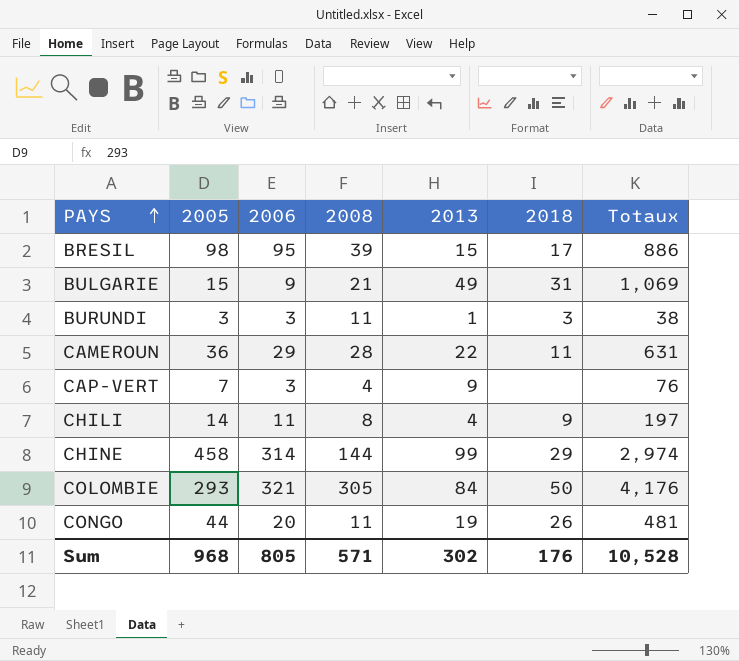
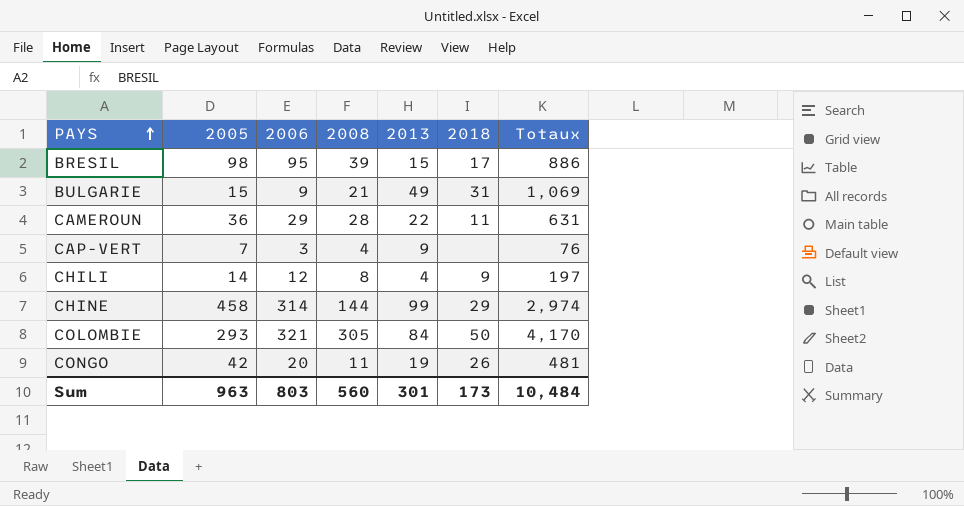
row BURUNDI: 3 | 3 | 11 | 1 | 3 | 38 -> none
CHILI | 2006: 11 -> 12
COLOMBIE | Totaux: 4,176 -> 4,170
CONGO | 2005: 44 -> 42
Sum | 2005: 968 -> 963
Sum | 2006: 805 -> 803
Sum | 2008: 571 -> 560
Sum | 2013: 302 -> 301
Sum | 2018: 176 -> 173
Sum | Totaux: 10,528 -> 10,484

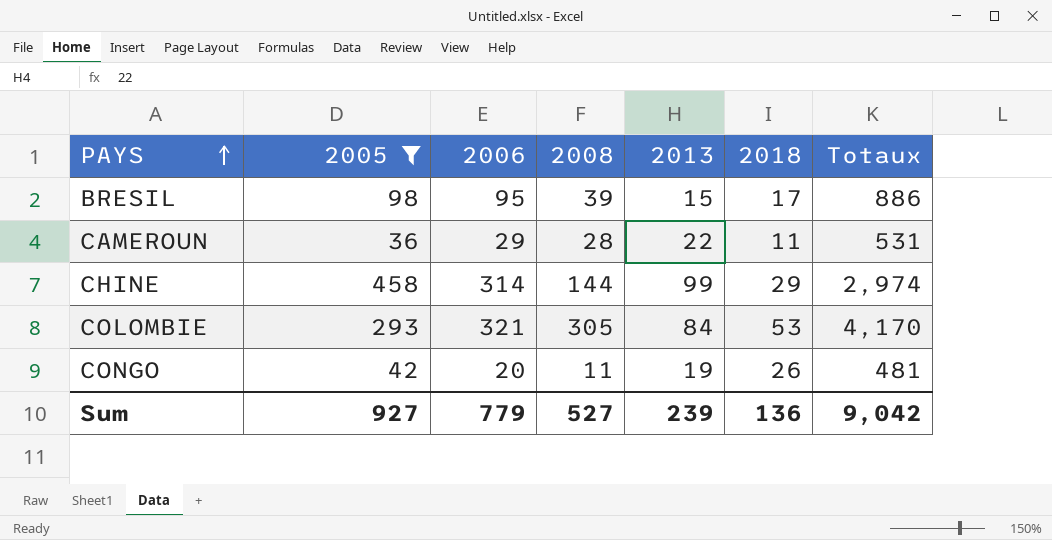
filter: none -> 2005 >= 36
CAMEROUN | Totaux: 631 -> 531
COLOMBIE | 2018: 50 -> 53
Sum | 2005: 963 -> 927
Sum | 2006: 803 -> 779
Sum | 2008: 560 -> 527
Sum | 2013: 301 -> 239
Sum | 2018: 173 -> 136
Sum | Totaux: 10,484 -> 9,042

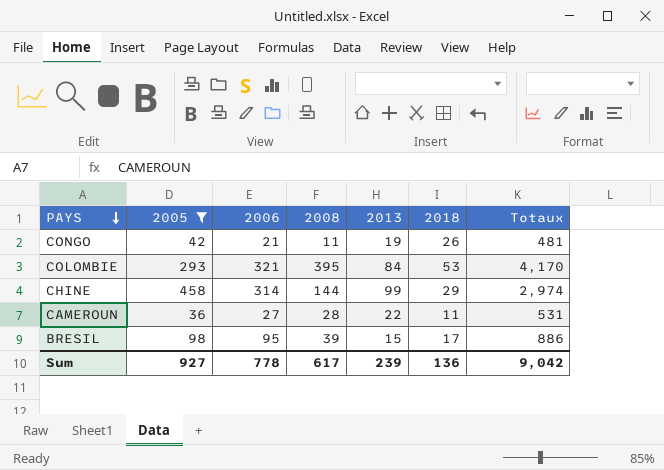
row order: PAYS ascending -> PAYS descending
CONGO | 2006: 20 -> 21
COLOMBIE | 2008: 305 -> 395
CAMEROUN | 2006: 29 -> 27
Sum | 2006: 779 -> 778
Sum | 2008: 527 -> 617

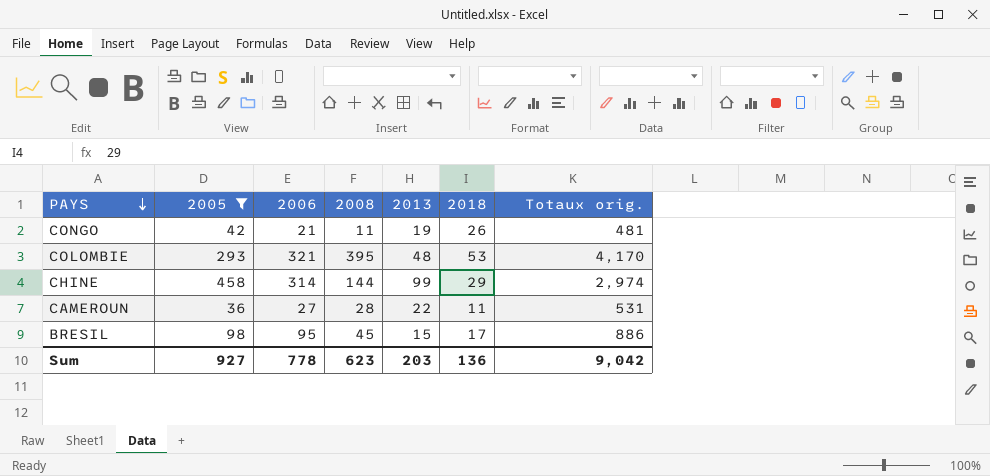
column name: Totaux -> Totaux orig.
COLOMBIE | 2013: 84 -> 48
BRESIL | 2008: 39 -> 45
Sum | 2008: 617 -> 623
Sum | 2013: 239 -> 203

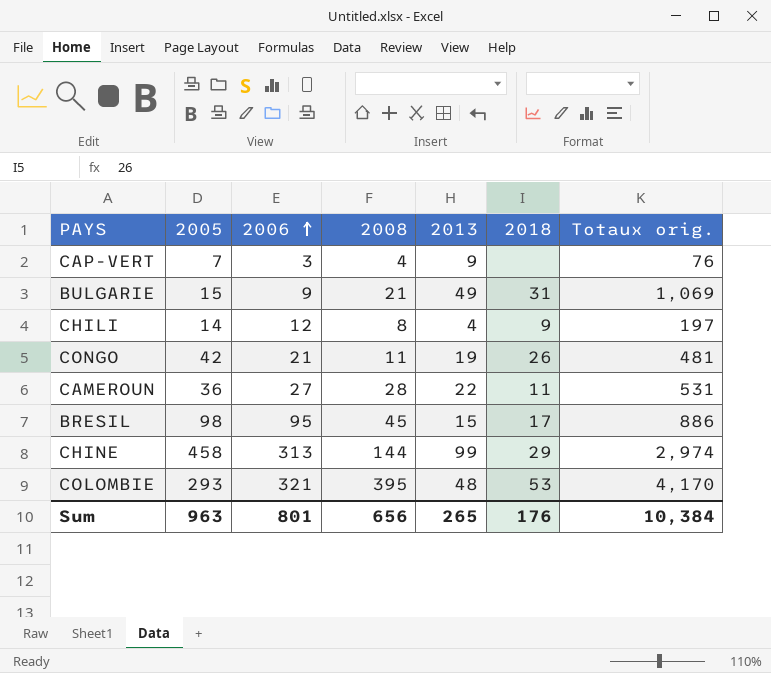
filter: 2005 >= 36 -> none
row order: PAYS descending -> 2006 ascending
CHINE | 2006: 314 -> 313
Sum | 2005: 927 -> 963
Sum | 2006: 778 -> 801
Sum | 2008: 623 -> 656
Sum | 2013: 203 -> 265
Sum | 2018: 136 -> 176
Sum | Totaux orig.: 9,042 -> 10,384

